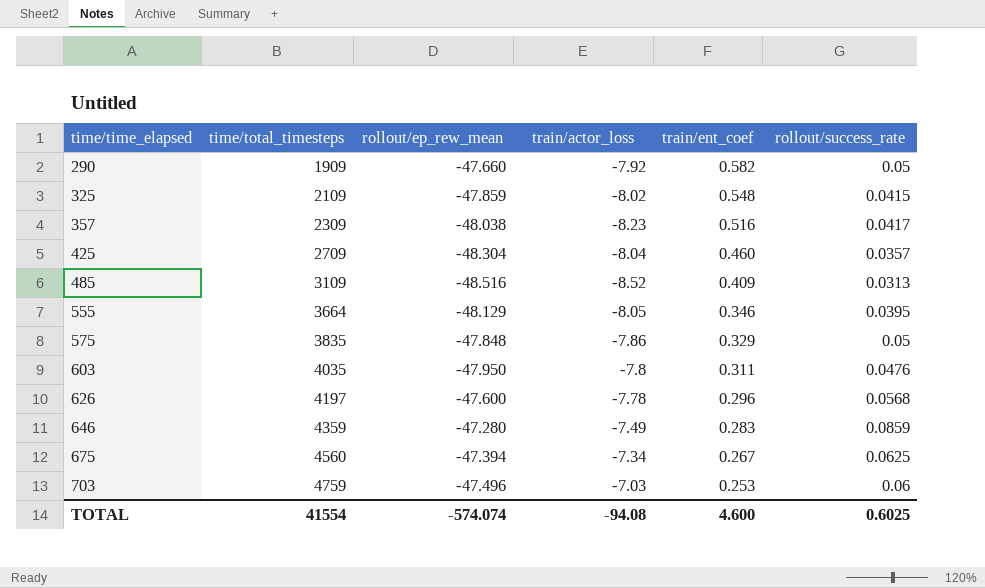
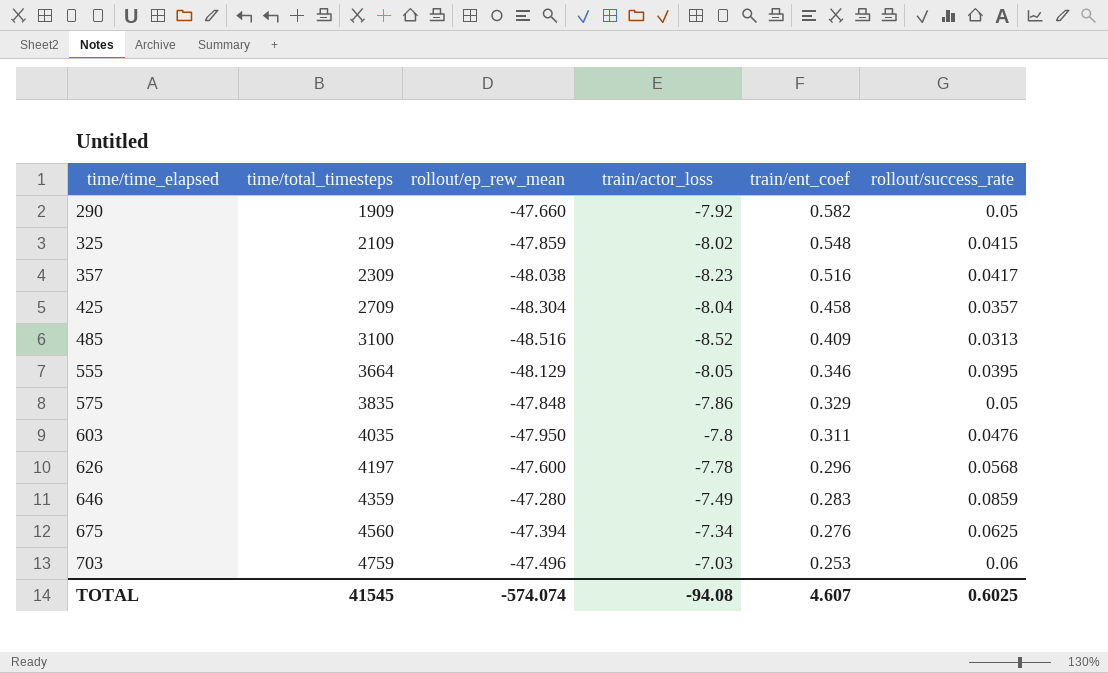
425 | train/ent_coef: 0.460 -> 0.458
485 | time/total_timesteps: 3109 -> 3100
675 | train/ent_coef: 0.267 -> 0.276
TOTAL | time/total_timesteps: 41554 -> 41545
TOTAL | train/ent_coef: 4.600 -> 4.607

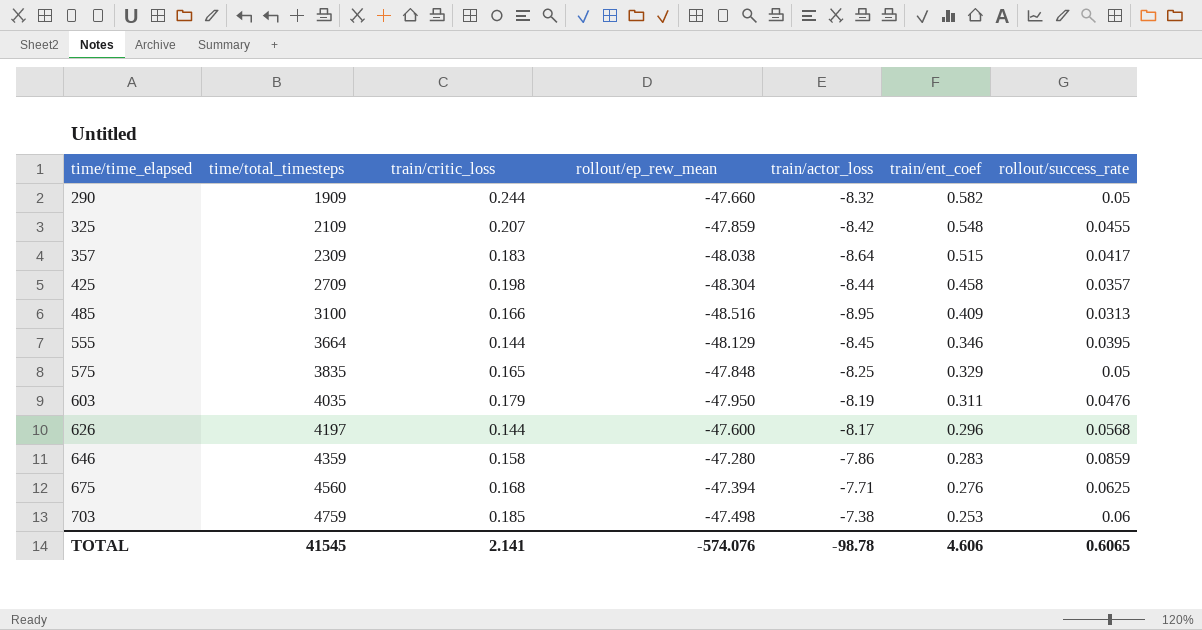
column train/critic_loss | position: none -> 3
290 | train/actor_loss: -7.92 -> -8.32
325 | train/actor_loss: -8.02 -> -8.42
325 | rollout/success_rate: 0.0415 -> 0.0455
357 | train/actor_loss: -8.23 -> -8.64
357 | train/ent_coef: 0.516 -> 0.515
425 | train/actor_loss: -8.04 -> -8.44
485 | train/actor_loss: -8.52 -> -8.95
555 | train/actor_loss: -8.05 -> -8.45
575 | train/actor_loss: -7.86 -> -8.25
603 | train/actor_loss: -7.8 -> -8.19
626 | train/actor_loss: -7.78 -> -8.17
646 | train/actor_loss: -7.49 -> -7.86
675 | train/actor_loss: -7.34 -> -7.71
703 | rollout/ep_rew_mean: -47.496 -> -47.498
703 | train/actor_loss: -7.03 -> -7.38
TOTAL | rollout/ep_rew_mean: -574.074 -> -574.076
TOTAL | train/actor_loss: -94.08 -> -98.78
TOTAL | train/ent_coef: 4.607 -> 4.606
TOTAL | rollout/success_rate: 0.6025 -> 0.6065

